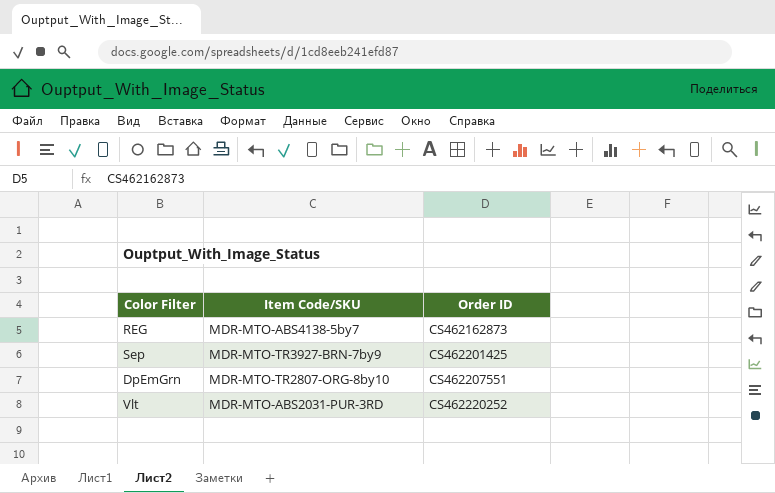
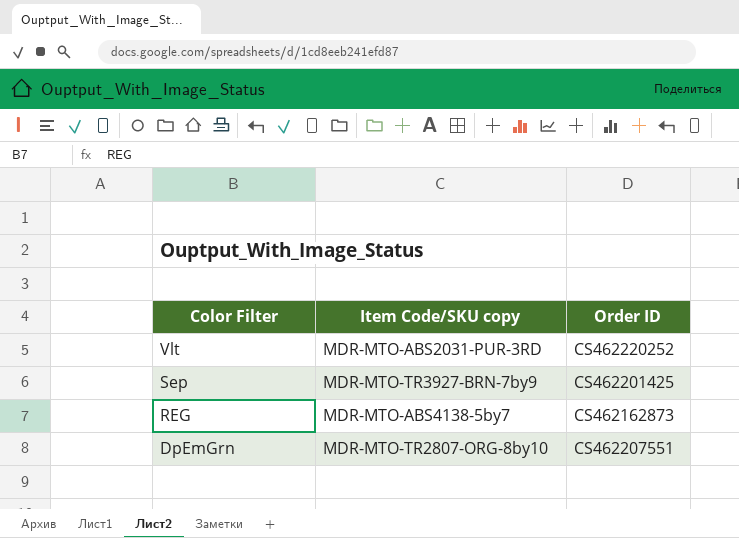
row order: Order ID ascending -> Color Filter descending
column name: Item Code/SKU -> Item Code/SKU copy

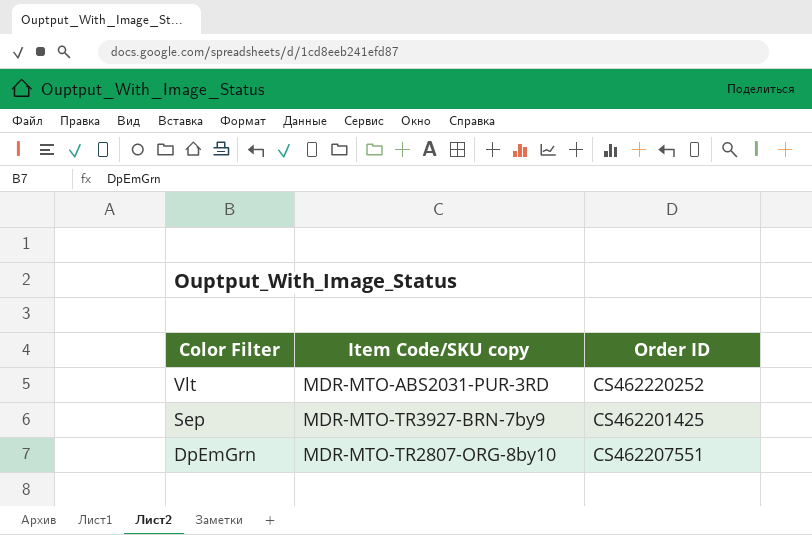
row REG: MDR-MTO-ABS4138-5by7 | CS462162873 -> none

